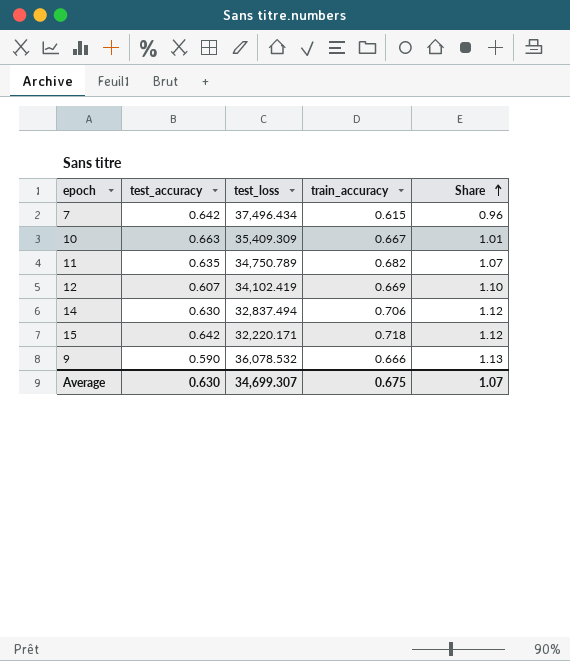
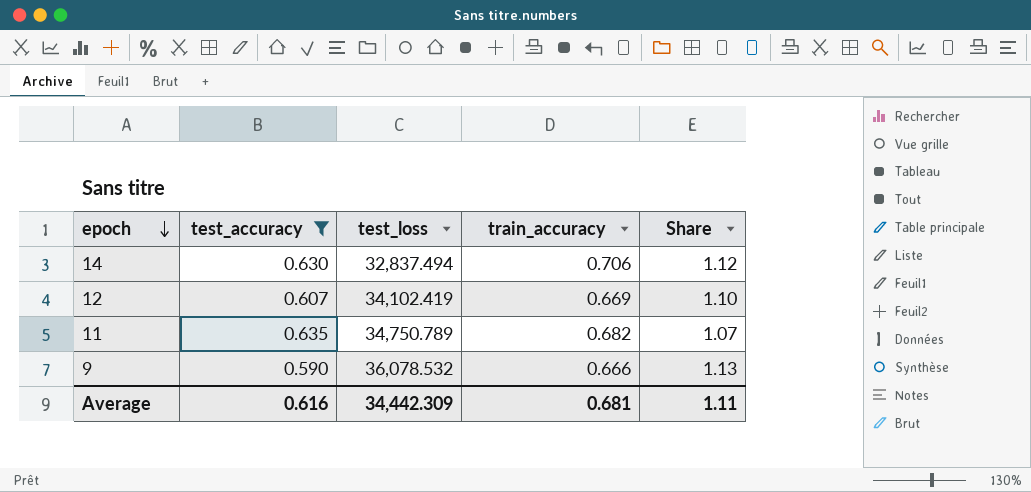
filter: none -> test_accuracy <= 0.635
row order: Share ascending -> epoch descending
Average | test_accuracy: 0.630 -> 0.616
Average | test_loss: 34,699.307 -> 34,442.309
Average | train_accuracy: 0.675 -> 0.681
Average | Share: 1.07 -> 1.11

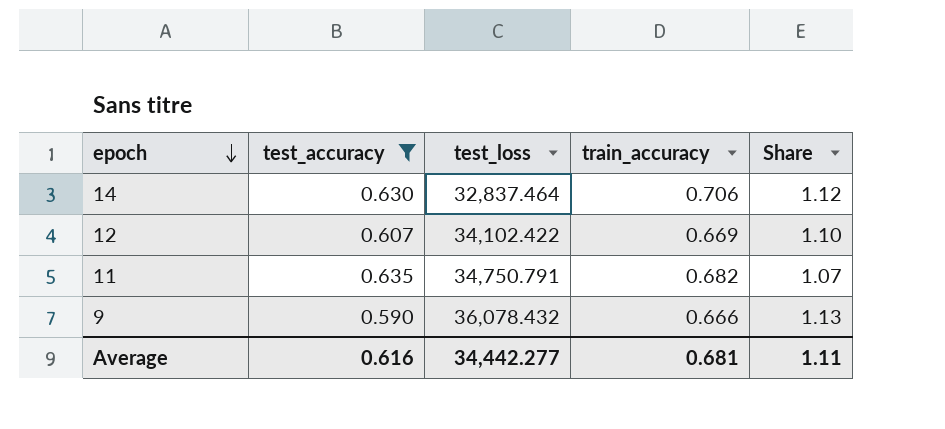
14 | test_loss: 32,837.494 -> 32,837.464
12 | test_loss: 34,102.419 -> 34,102.422
11 | test_loss: 34,750.789 -> 34,750.791
9 | test_loss: 36,078.532 -> 36,078.432
Average | test_loss: 34,442.309 -> 34,442.277

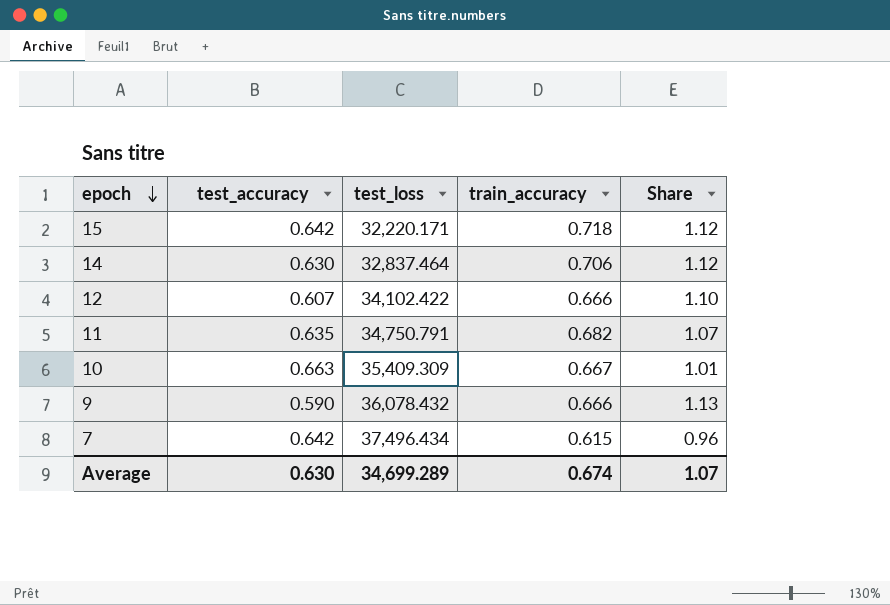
filter: test_accuracy <= 0.635 -> none
12 | train_accuracy: 0.669 -> 0.666
Average | test_accuracy: 0.616 -> 0.630
Average | test_loss: 34,442.277 -> 34,699.289
Average | train_accuracy: 0.681 -> 0.674
Average | Share: 1.11 -> 1.07

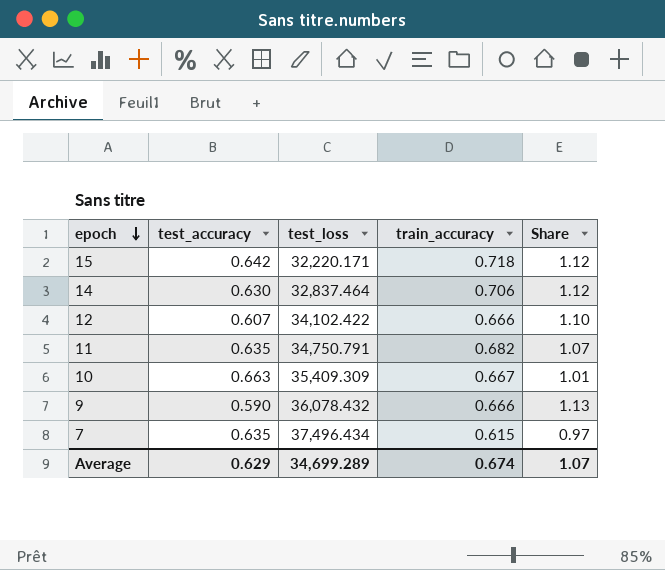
7 | test_accuracy: 0.642 -> 0.635
7 | Share: 0.96 -> 0.97
Average | test_accuracy: 0.630 -> 0.629

